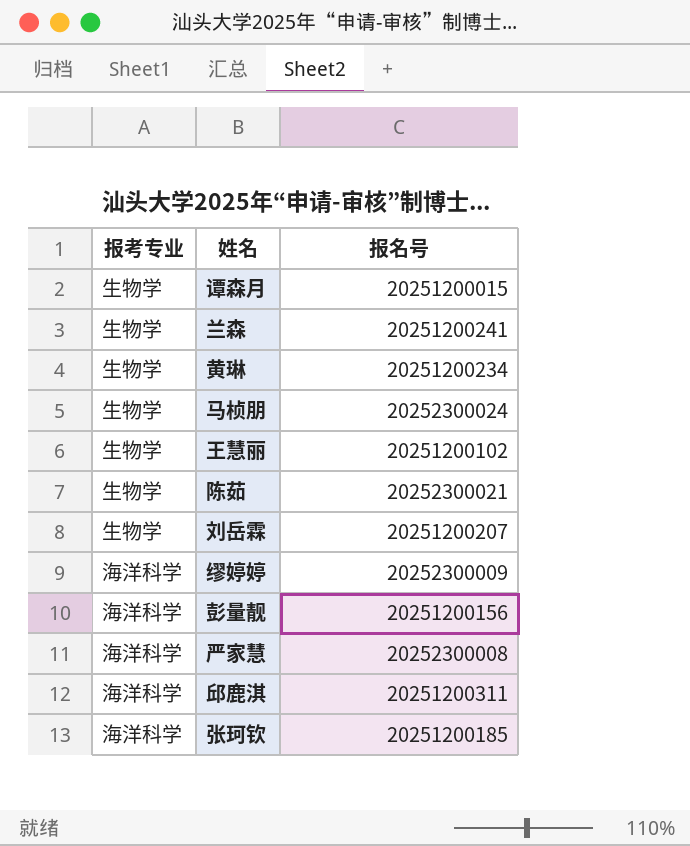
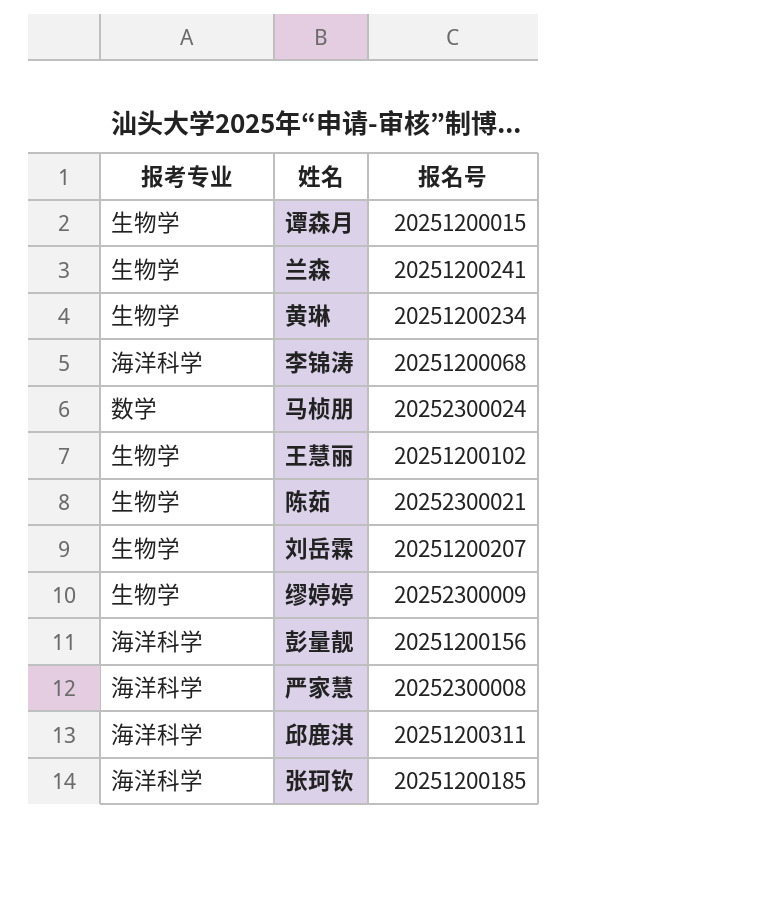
row 李锦涛: none -> 海洋科学 | 20251200068
马桢朋 | 报考专业: 生物学 -> 数学
缪婷婷 | 报考专业: 海洋科学 -> 生物学

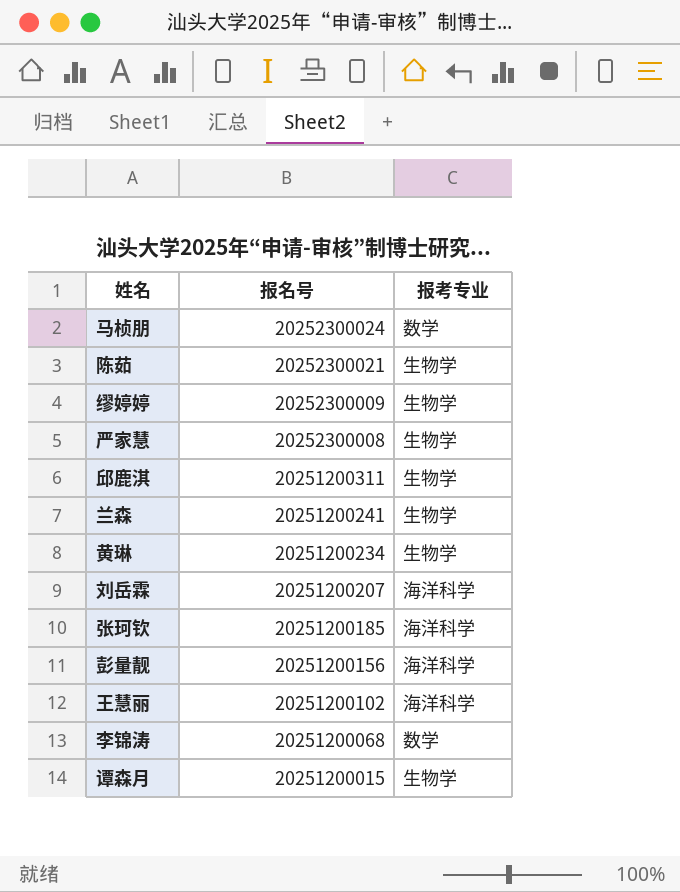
row order: none -> 报名号 descending
column 报考专业 | position: 1 -> 3
严家慧 | 报考专业: 海洋科学 -> 生物学
邱鹿淇 | 报考专业: 海洋科学 -> 生物学
刘岳霖 | 报考专业: 生物学 -> 海洋科学
王慧丽 | 报考专业: 生物学 -> 海洋科学
李锦涛 | 报考专业: 海洋科学 -> 数学

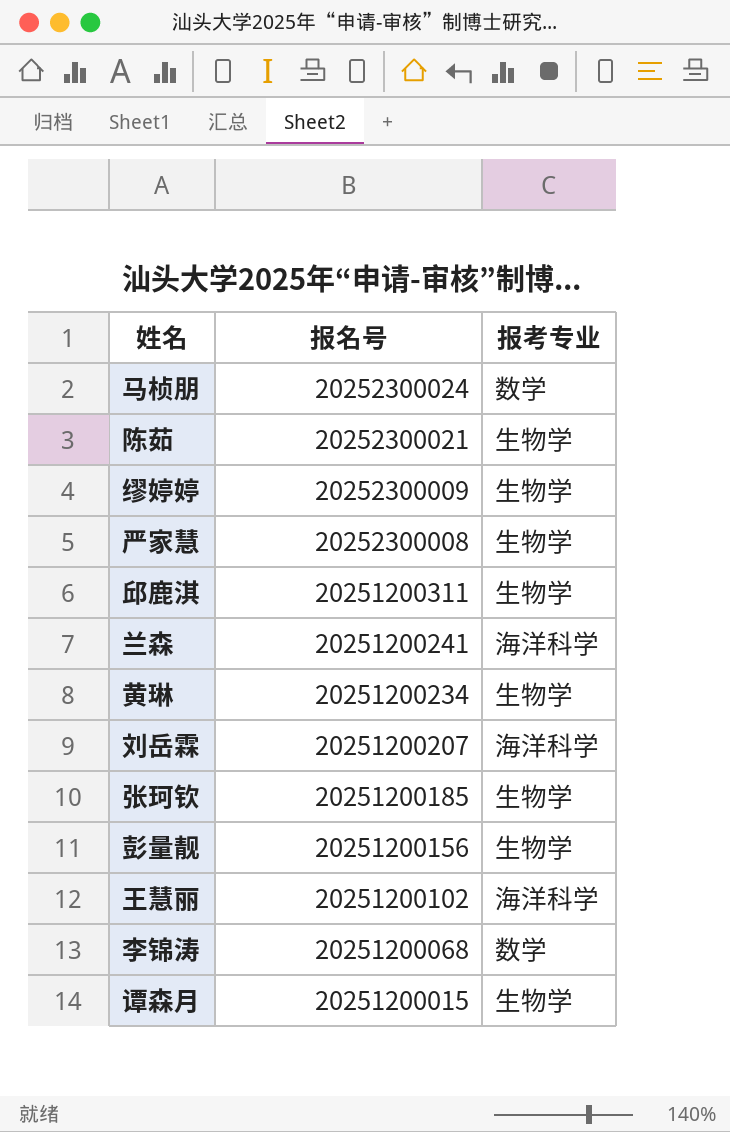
兰森 | 报考专业: 生物学 -> 海洋科学
张珂钦 | 报考专业: 海洋科学 -> 生物学
彭量靓 | 报考专业: 海洋科学 -> 生物学

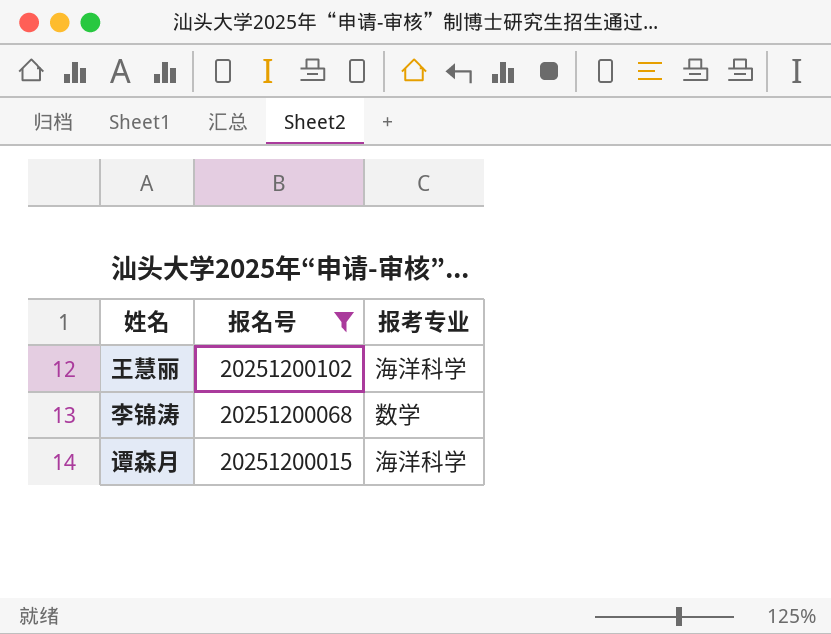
filter: none -> 报名号 <= 20251200102
谭森月 | 报考专业: 生物学 -> 海洋科学

